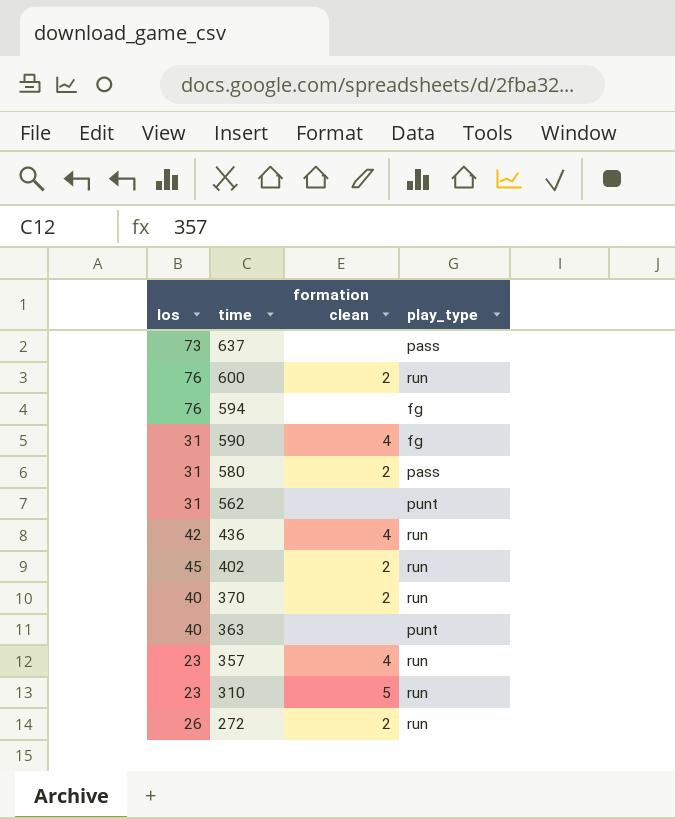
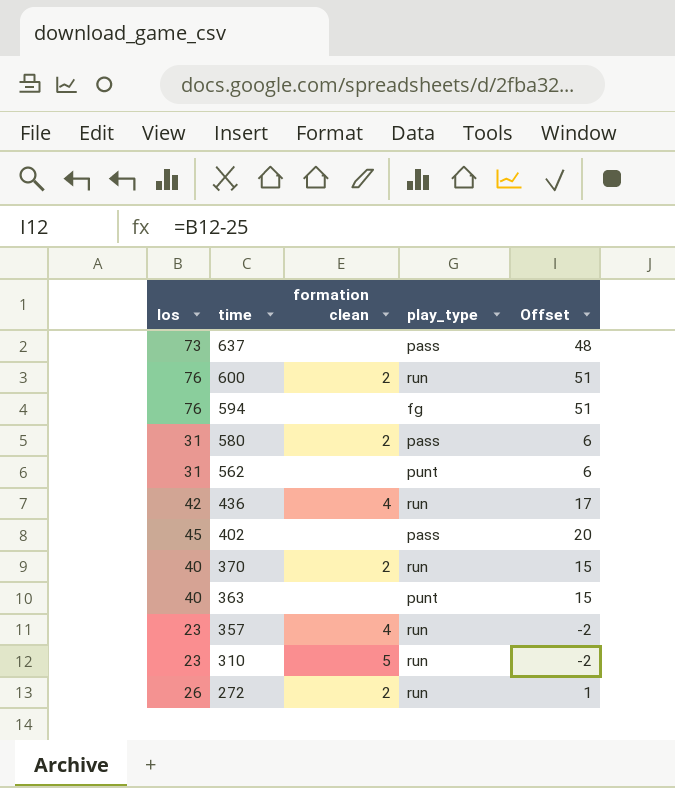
column Offset | formula: none -> [los] - 25
row 590: 31 | 4 | fg -> none
402 | formation clean: 2 -> none
402 | play_type: run -> pass

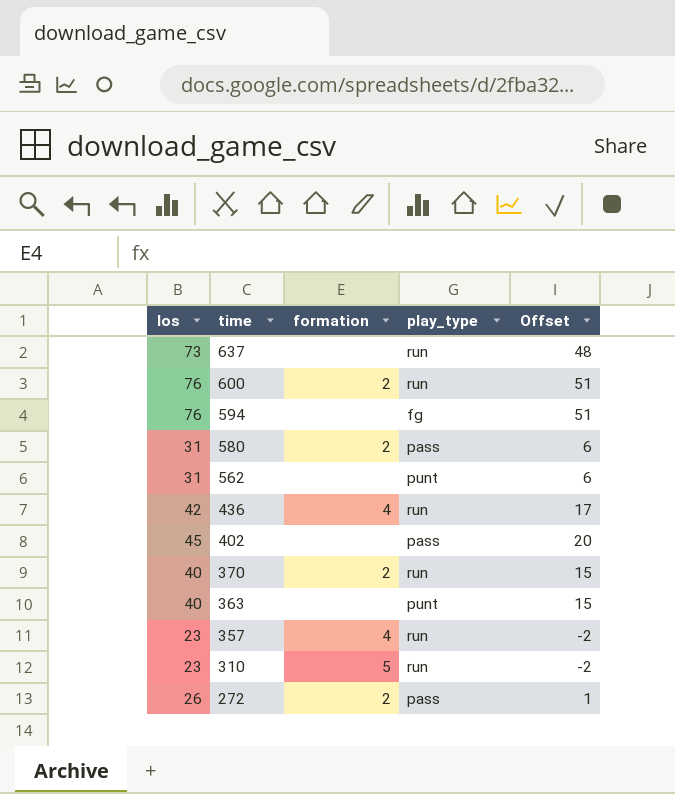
column name: formation clean -> formation
637 | play_type: pass -> run
272 | play_type: run -> pass

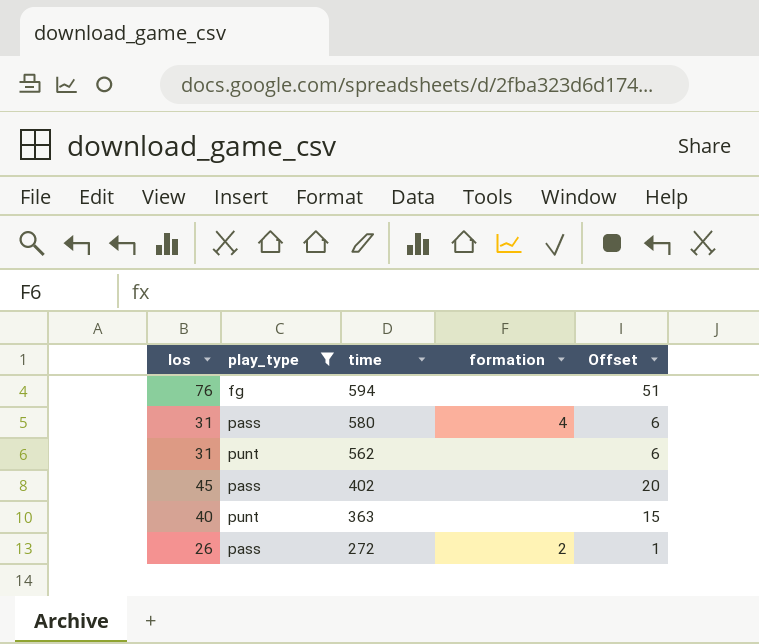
filter: none -> play_type != run
column play_type | position: 4 -> 2
580 | formation: 2 -> 4

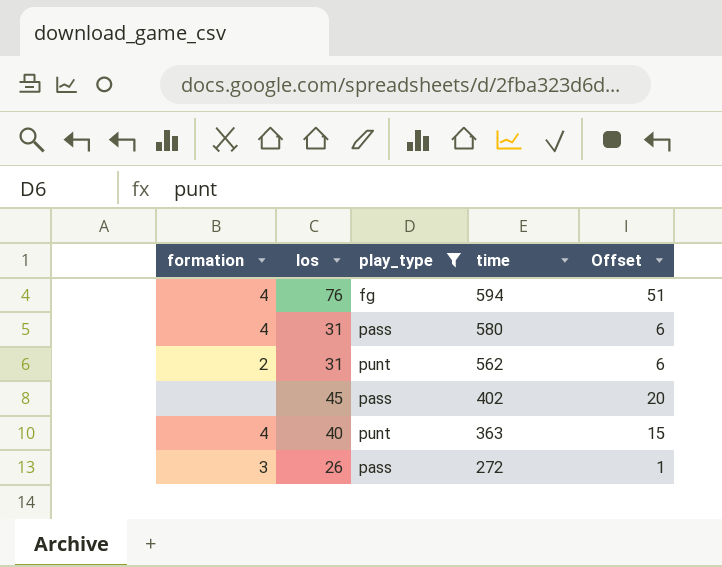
column formation | position: 4 -> 1
594 | formation: none -> 4
562 | formation: none -> 2
363 | formation: none -> 4
272 | formation: 2 -> 3

